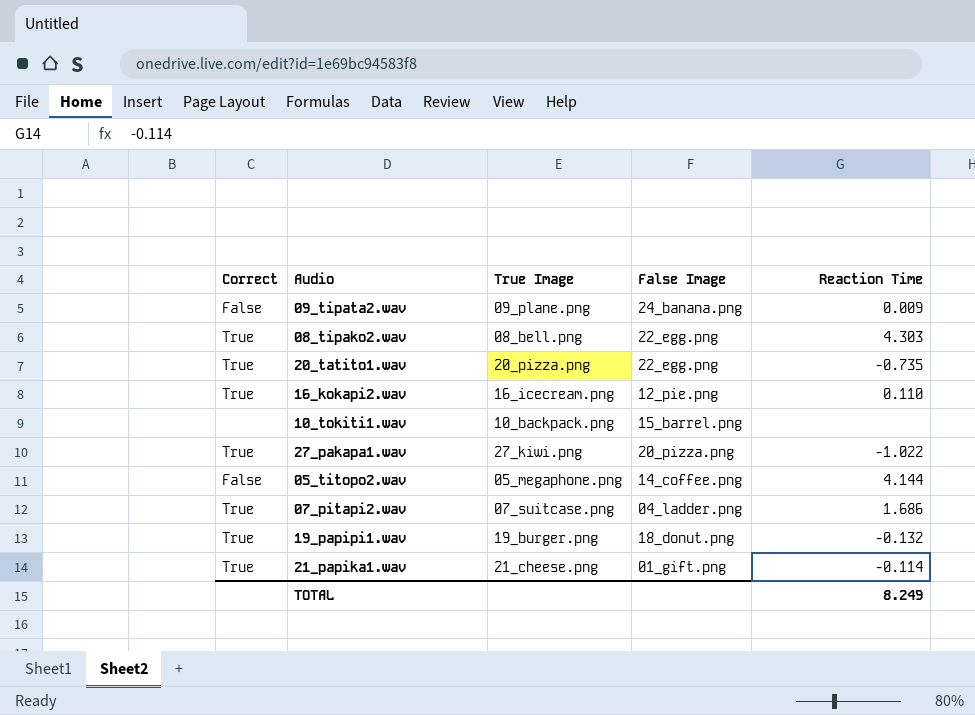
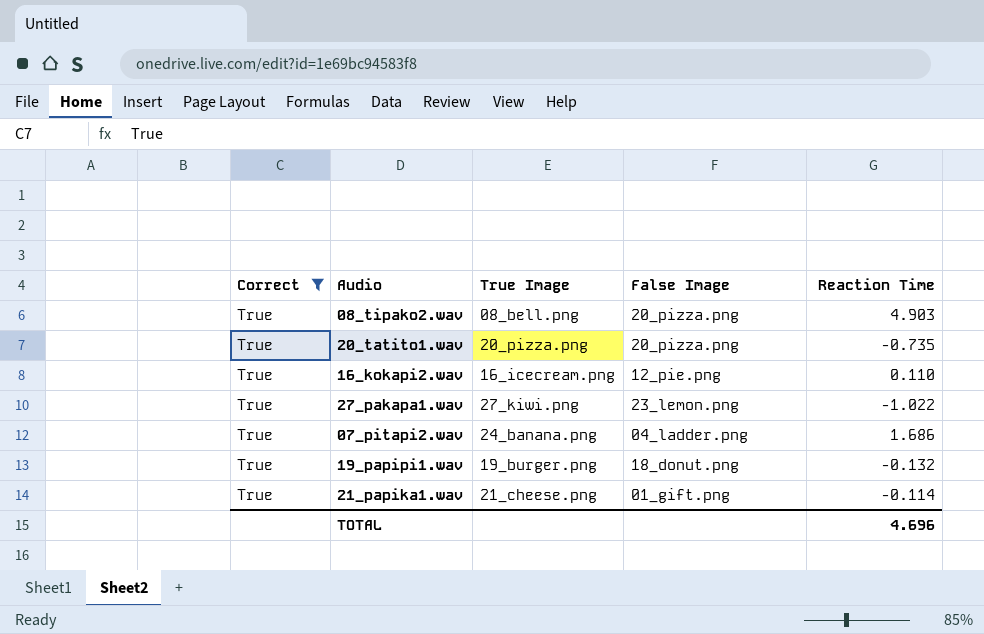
filter: none -> Correct = True
08_tipako2.wav | False Image: 22_egg.png -> 20_pizza.png
08_tipako2.wav | Reaction Time: 4.303 -> 4.903
20_tatito1.wav | False Image: 22_egg.png -> 20_pizza.png
27_pakapa1.wav | False Image: 20_pizza.png -> 23_lemon.png
07_pitapi2.wav | True Image: 07_suitcase.png -> 24_banana.png
TOTAL | Reaction Time: 8.249 -> 4.696

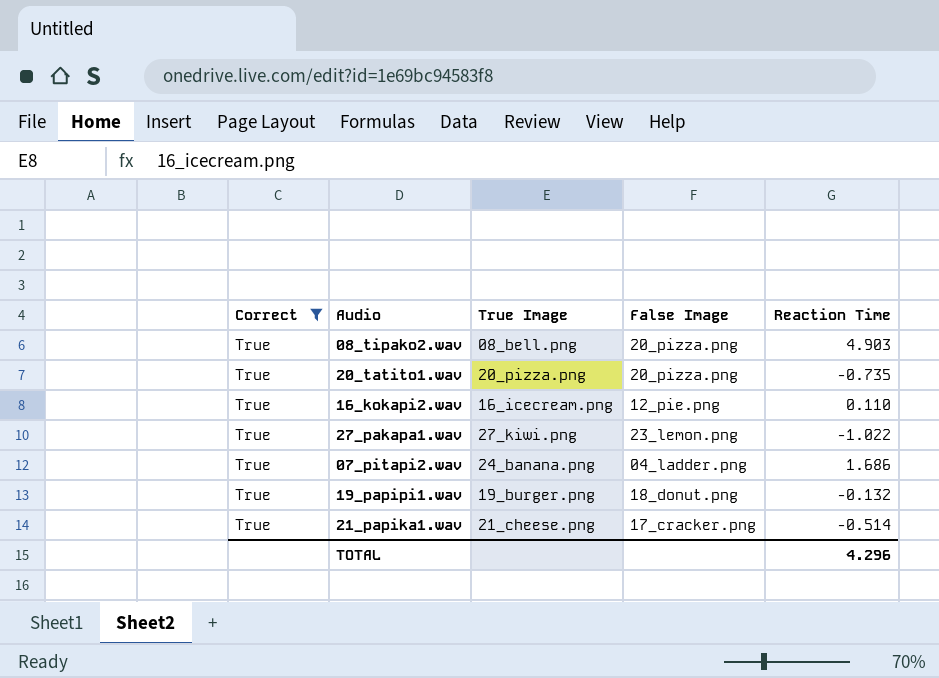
21_papika1.wav | False Image: 01_gift.png -> 17_cracker.png
21_papika1.wav | Reaction Time: -0.114 -> -0.514
TOTAL | Reaction Time: 4.696 -> 4.296

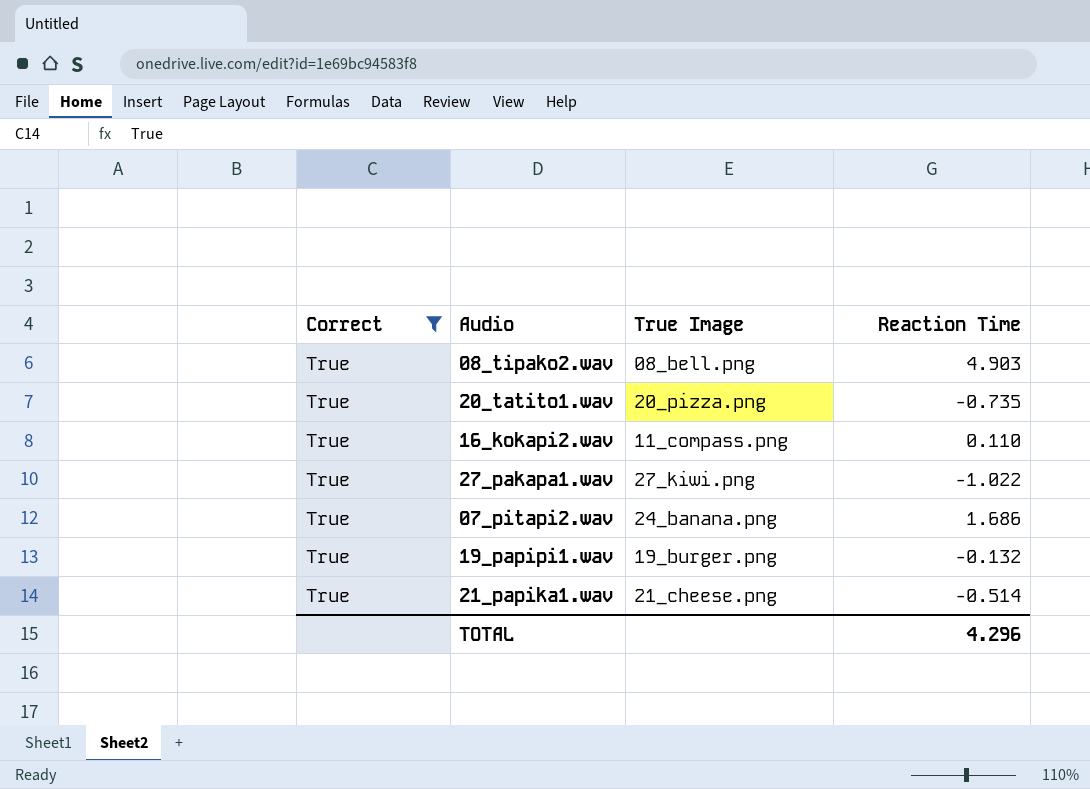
column False Image | position: 4 -> none
16_kokapi2.wav | True Image: 16_icecream.png -> 11_compass.png

